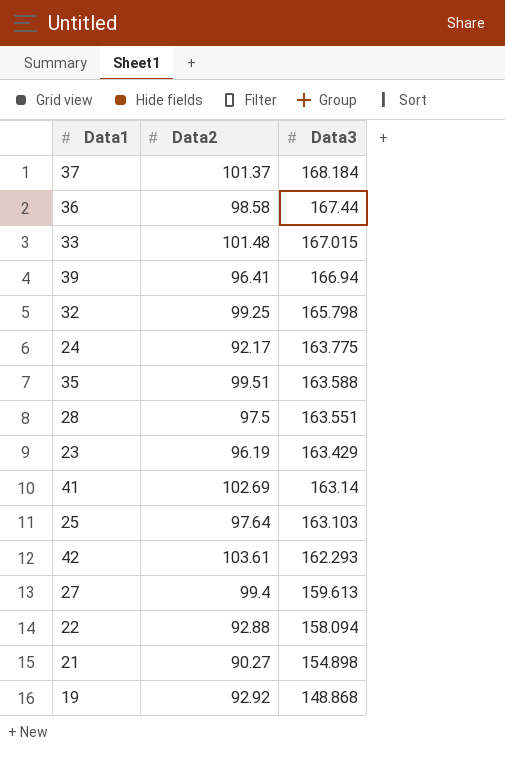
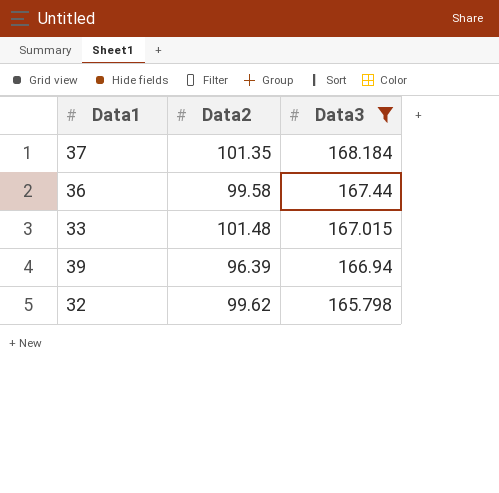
filter: none -> Data3 >= 165.798
37 | Data2: 101.37 -> 101.35
36 | Data2: 98.58 -> 99.58
39 | Data2: 96.41 -> 96.39
32 | Data2: 99.25 -> 99.62

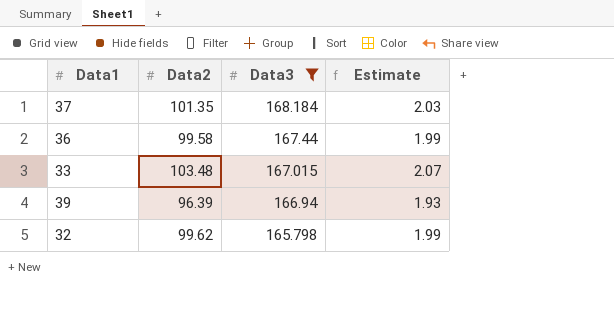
column Estimate | formula: none -> [Data2] * 0.02
33 | Data2: 101.48 -> 103.48

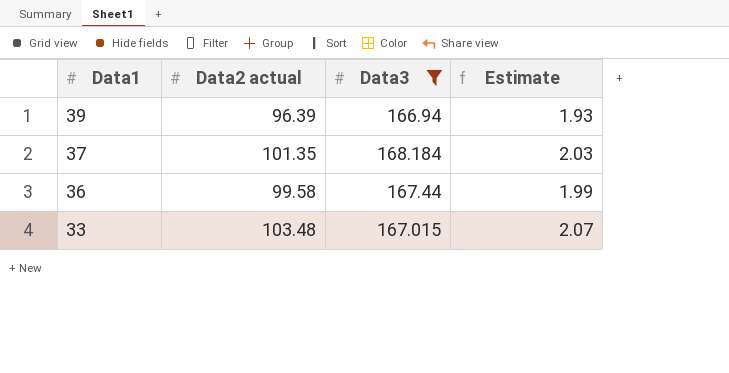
row order: Data3 descending -> Data1 descending
column name: Data2 -> Data2 actual
row 32: 99.62 | 165.798 | 1.99 -> none

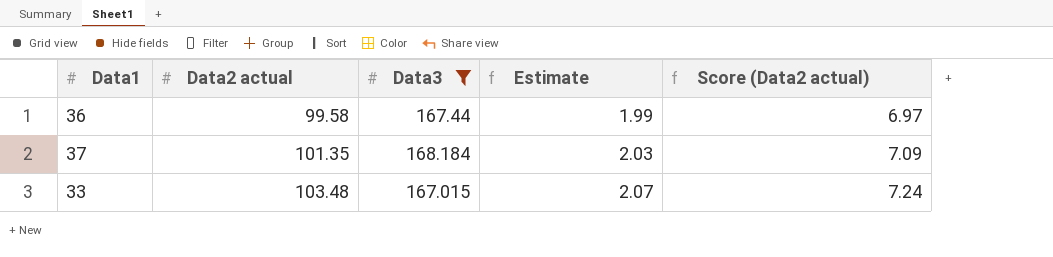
row order: Data1 descending -> Data2 actual ascending
column Score (Data2 actual) | formula: none -> [Data2 actual] * 0.07
row 39: 96.39 | 166.94 | 1.93 -> none

